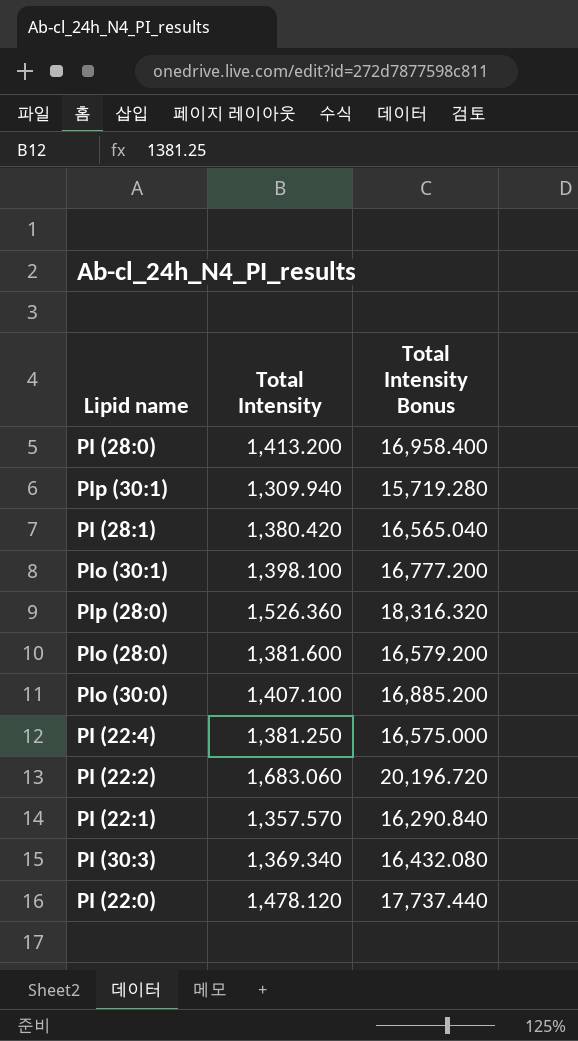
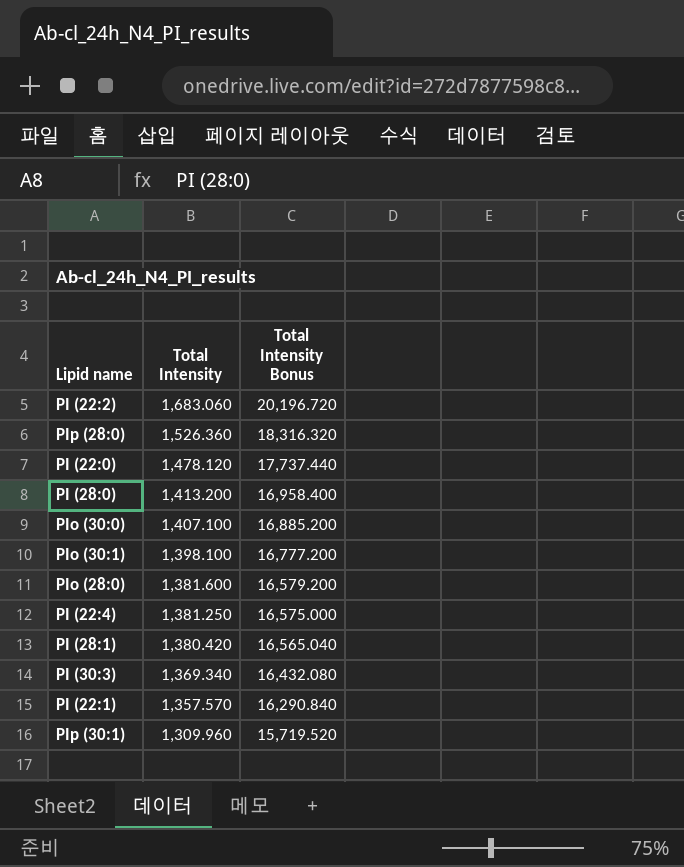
row order: none -> Total Intensity descending
PIp (30:1) | Total Intensity: 1,309.940 -> 1,309.960
PIp (30:1) | Total Intensity Bonus: 15,719.280 -> 15,719.520

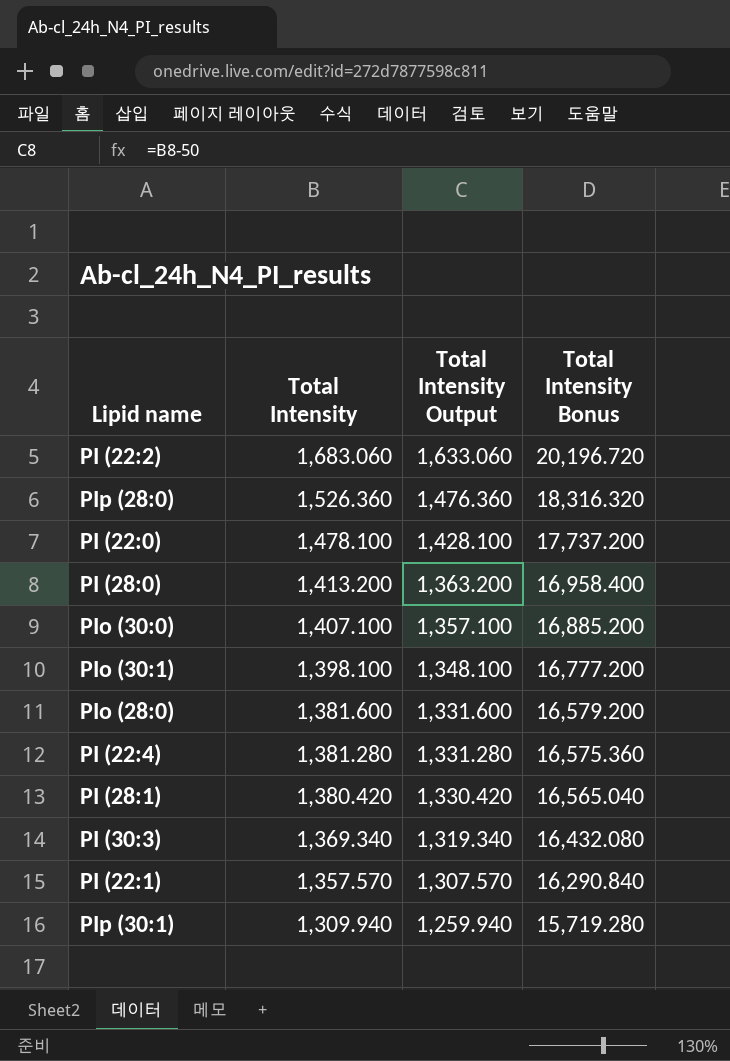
column Total Intensity Output | formula: none -> [Total Intensity] - 50
PI (22:0) | Total Intensity: 1,478.120 -> 1,478.100
PI (22:0) | Total Intensity Bonus: 17,737.440 -> 17,737.200
PI (22:4) | Total Intensity: 1,381.250 -> 1,381.280
PI (22:4) | Total Intensity Bonus: 16,575.000 -> 16,575.360
PIp (30:1) | Total Intensity: 1,309.960 -> 1,309.940
PIp (30:1) | Total Intensity Bonus: 15,719.520 -> 15,719.280

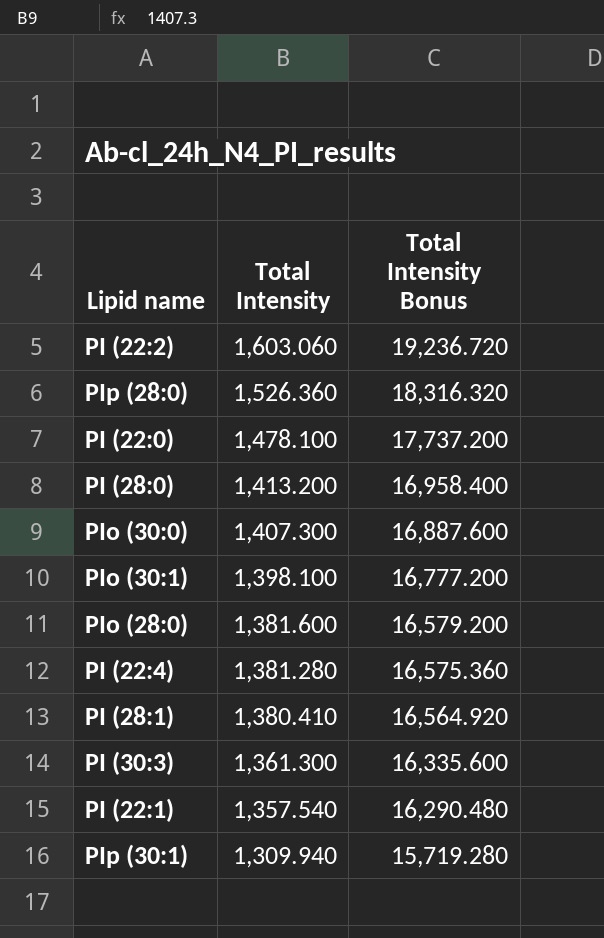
column Total Intensity Output | formula: [Total Intensity] - 50 -> none
PI (22:2) | Total Intensity: 1,683.060 -> 1,603.060
PI (22:2) | Total Intensity Bonus: 20,196.720 -> 19,236.720
PIo (30:0) | Total Intensity: 1,407.100 -> 1,407.300
PIo (30:0) | Total Intensity Bonus: 16,885.200 -> 16,887.600
PI (28:1) | Total Intensity: 1,380.420 -> 1,380.410
PI (28:1) | Total Intensity Bonus: 16,565.040 -> 16,564.920
PI (30:3) | Total Intensity: 1,369.340 -> 1,361.300
PI (30:3) | Total Intensity Bonus: 16,432.080 -> 16,335.600
PI (22:1) | Total Intensity: 1,357.570 -> 1,357.540
PI (22:1) | Total Intensity Bonus: 16,290.840 -> 16,290.480

